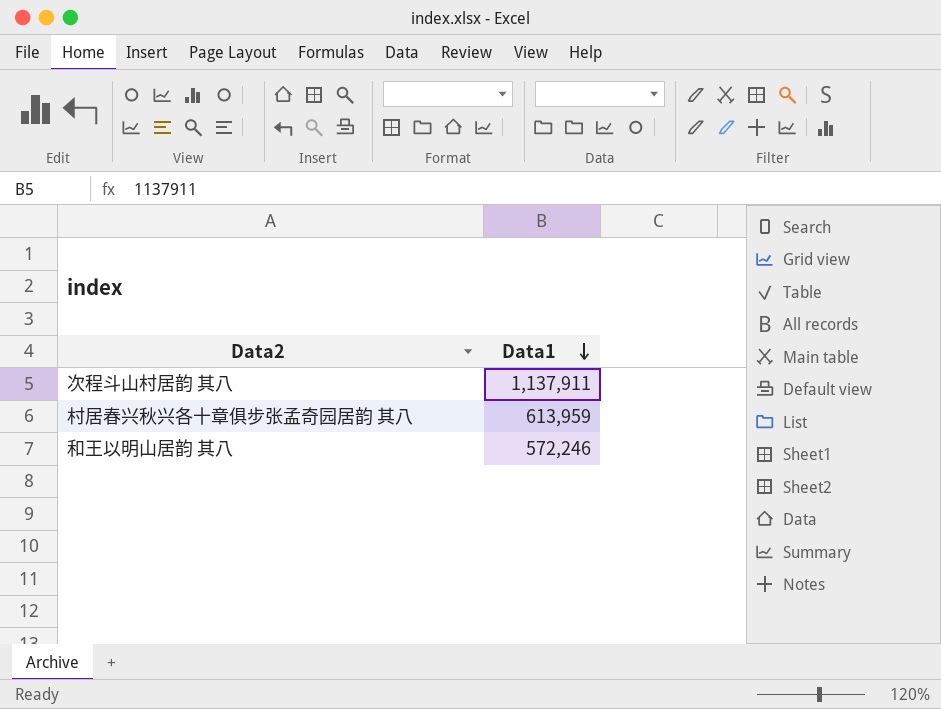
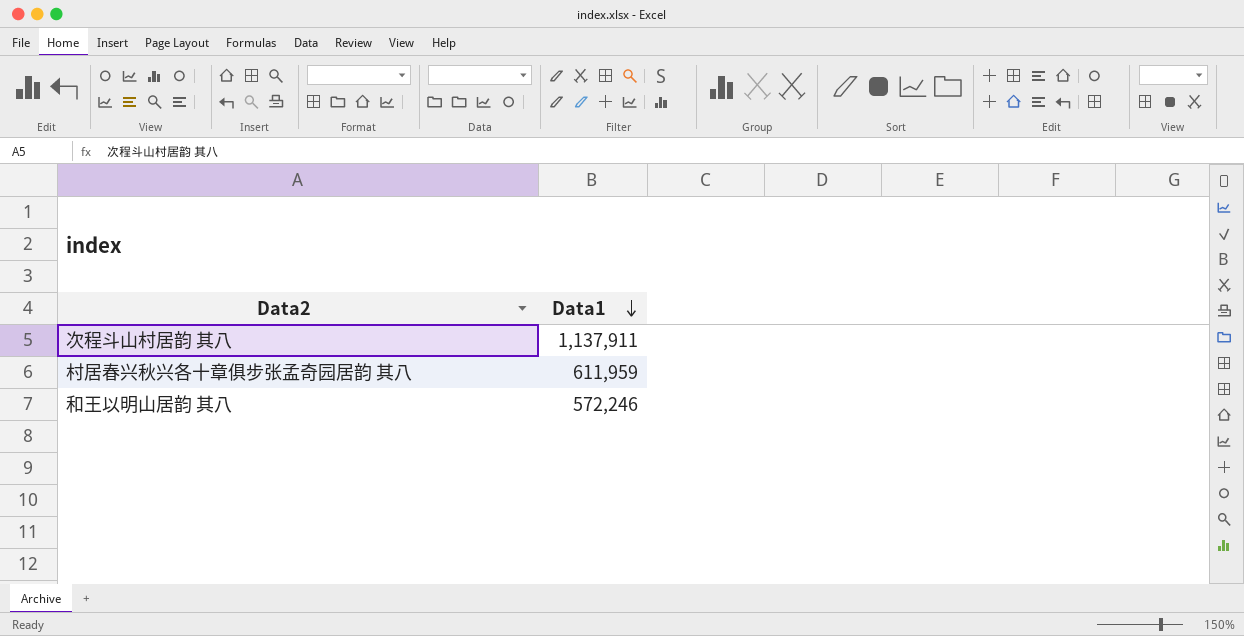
村居春兴秋兴各十章俱步张孟奇园居韵 其八 | Data1: 613,959 -> 611,959

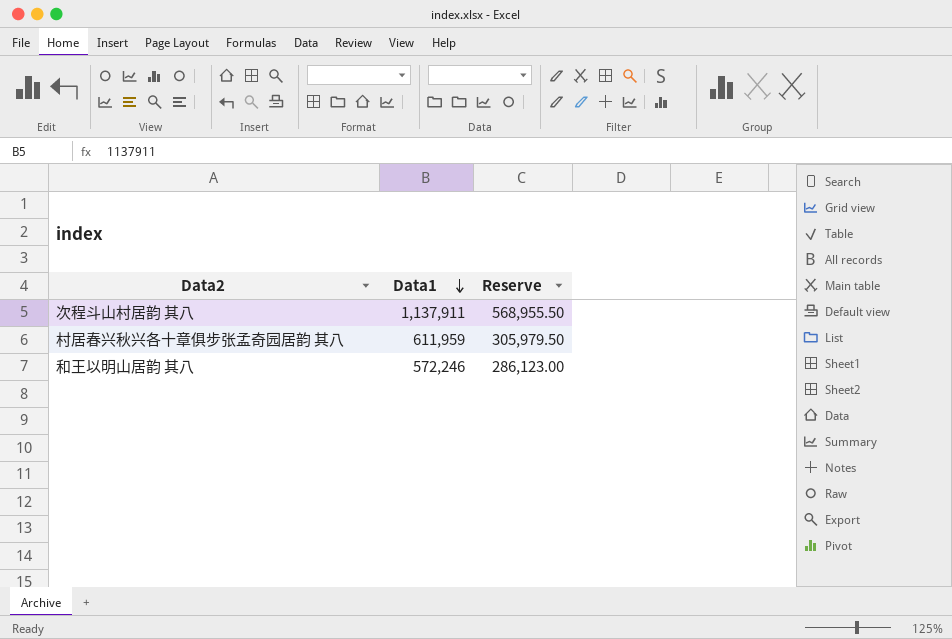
column Reserve | formula: none -> [Data1] * 0.5

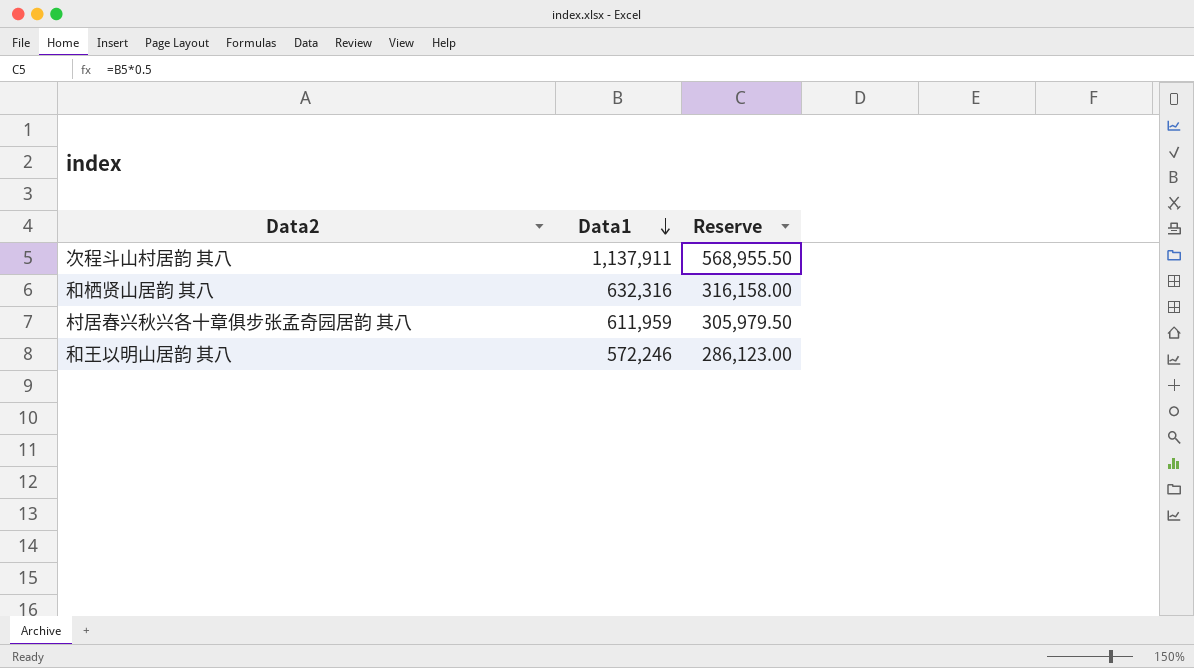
row 和栖贤山居韵 其八: none -> 632,316 | 316,158.00

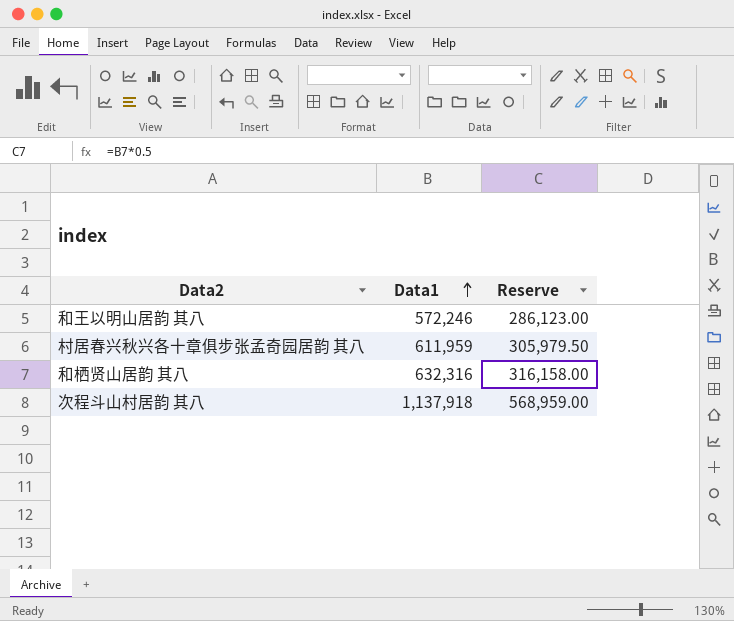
row order: Data1 descending -> Data1 ascending
次程斗山村居韵 其八 | Data1: 1,137,911 -> 1,137,918
次程斗山村居韵 其八 | Reserve: 568,955.50 -> 568,959.00

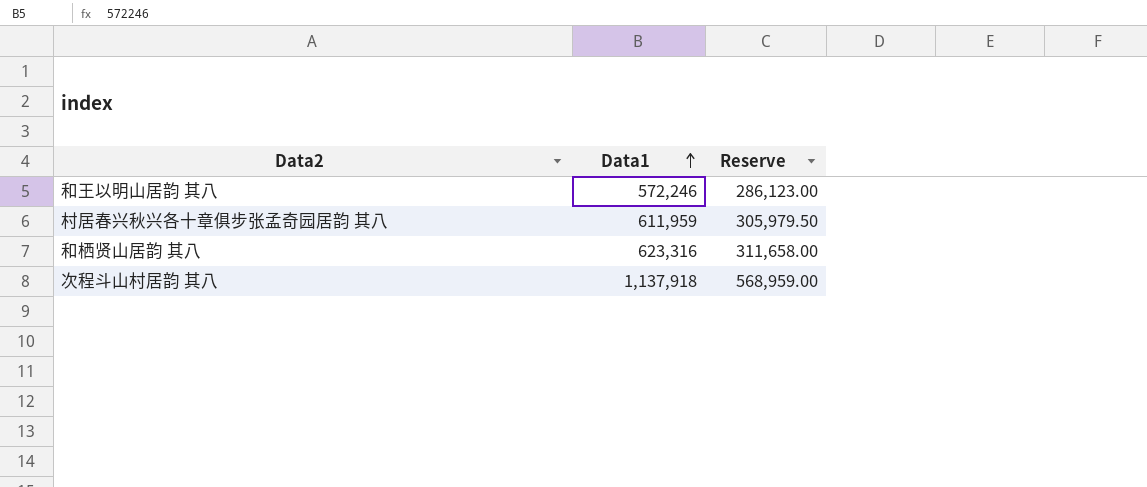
和栖贤山居韵 其八 | Data1: 632,316 -> 623,316
和栖贤山居韵 其八 | Reserve: 316,158.00 -> 311,658.00

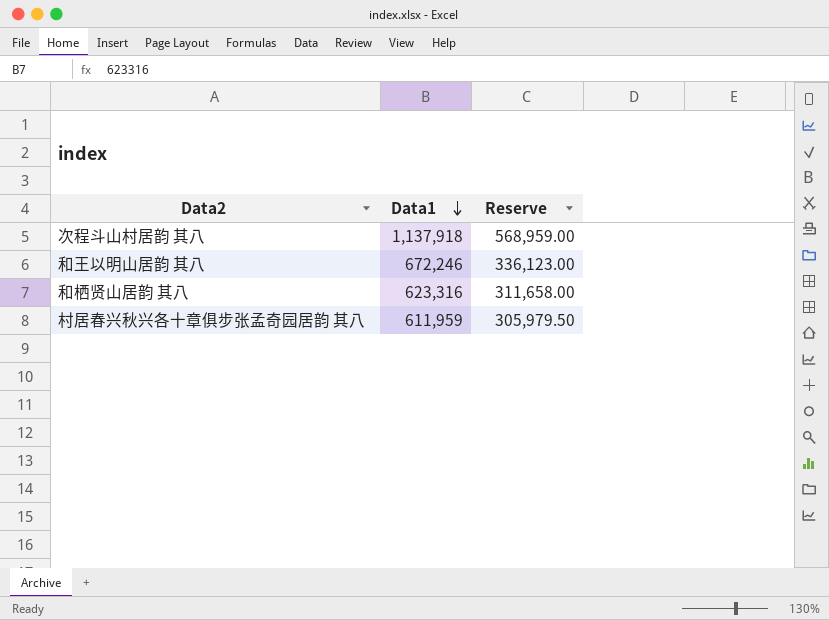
row order: Data1 ascending -> Data1 descending
和王以明山居韵 其八 | Data1: 572,246 -> 672,246
和王以明山居韵 其八 | Reserve: 286,123.00 -> 336,123.00

